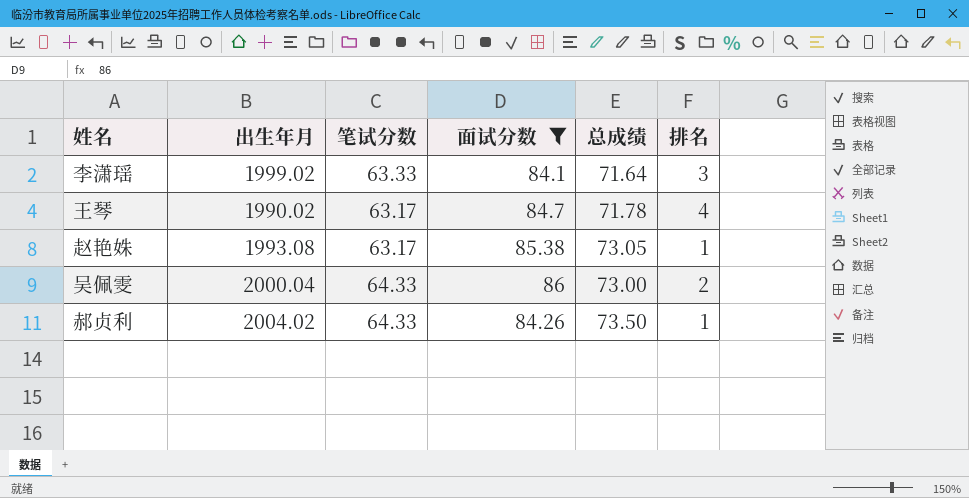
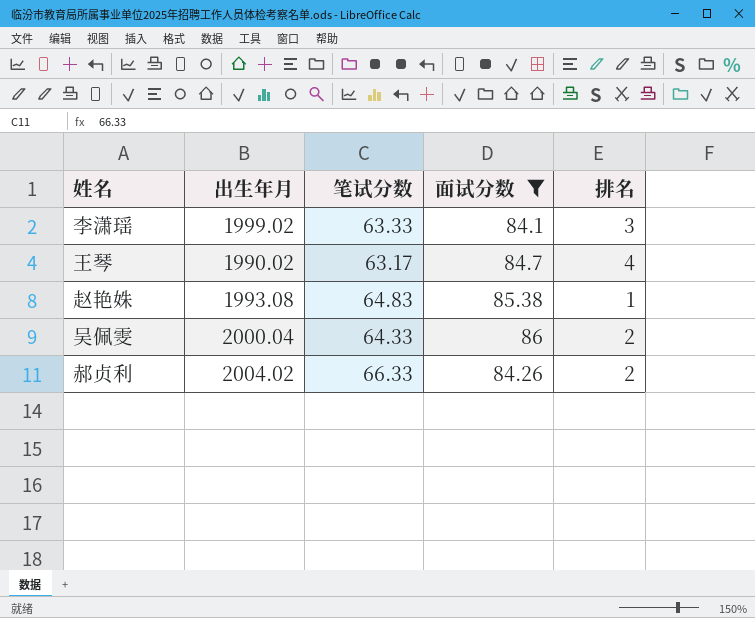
column 总成绩 | position: 5 -> none
赵艳姝 | 笔试分数: 63.17 -> 64.83
郝贞利 | 笔试分数: 64.33 -> 66.33
郝贞利 | 排名: 1 -> 2

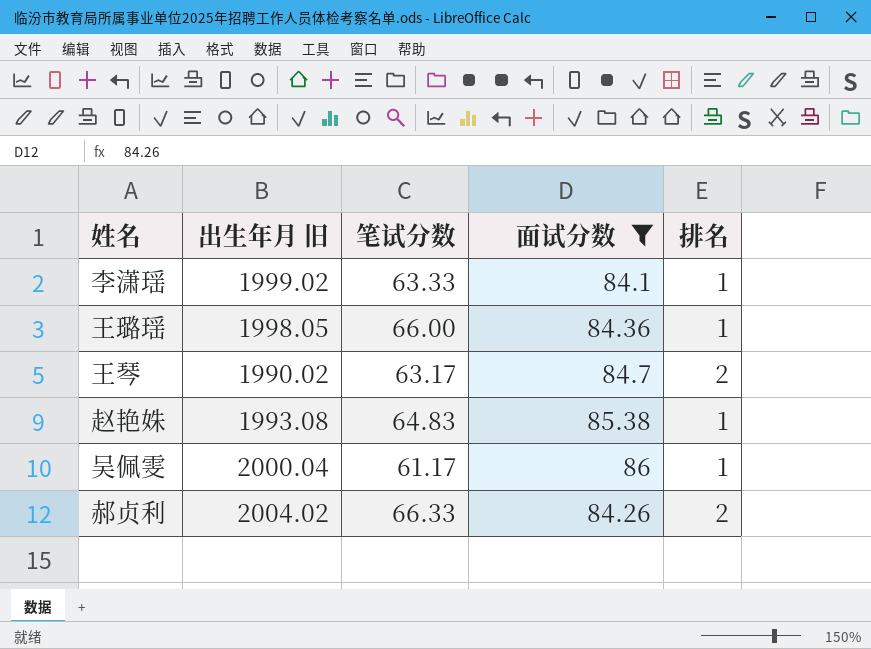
column name: 出生年月 -> 出生年月 旧
李潇瑶 | 排名: 3 -> 1
row 王璐瑶: none -> 1998.05 | 66.00 | 84.36 | 1
王琴 | 排名: 4 -> 2
吴佩雯 | 笔试分数: 64.33 -> 61.17
吴佩雯 | 排名: 2 -> 1

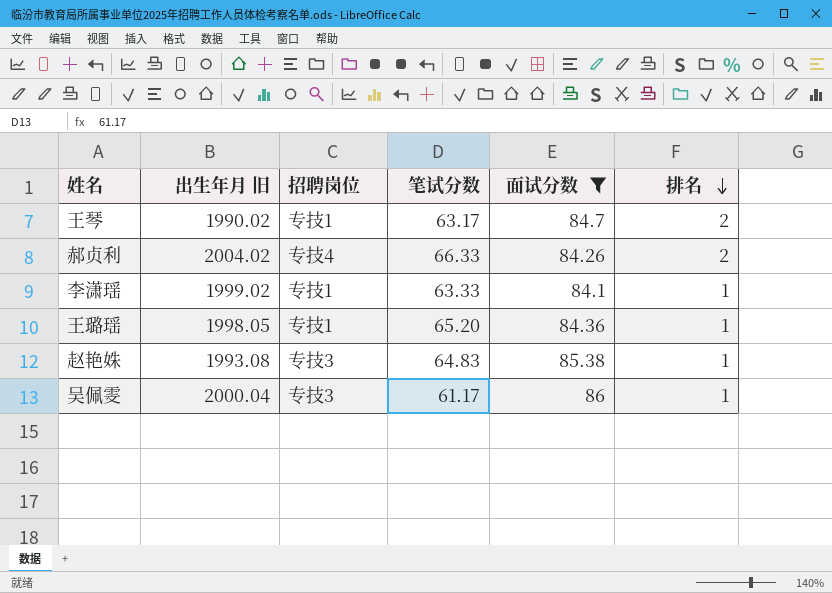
row order: none -> 排名 descending
column 招聘岗位 | position: none -> 3
王璐瑶 | 笔试分数: 66.00 -> 65.20

